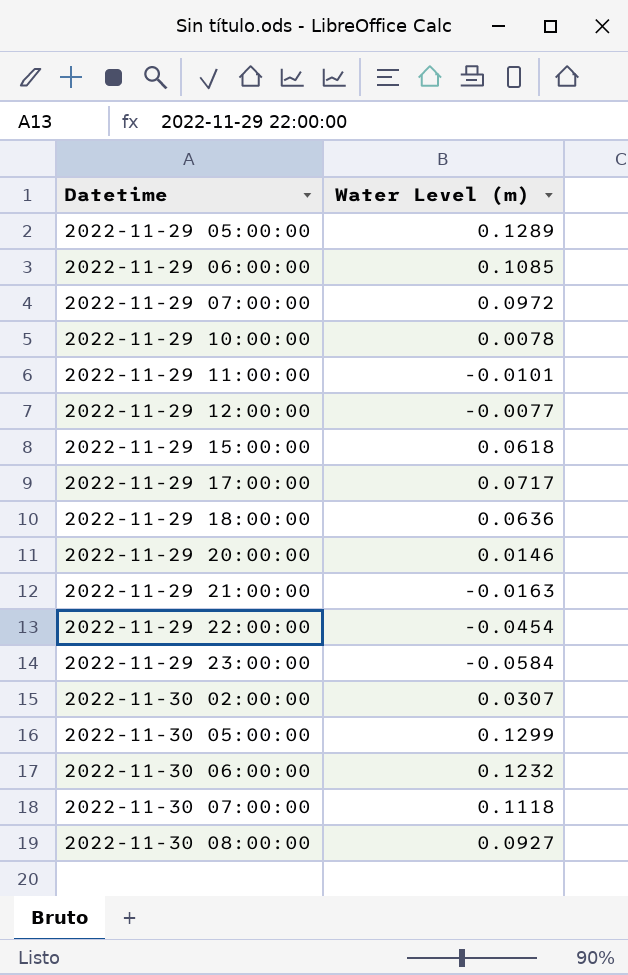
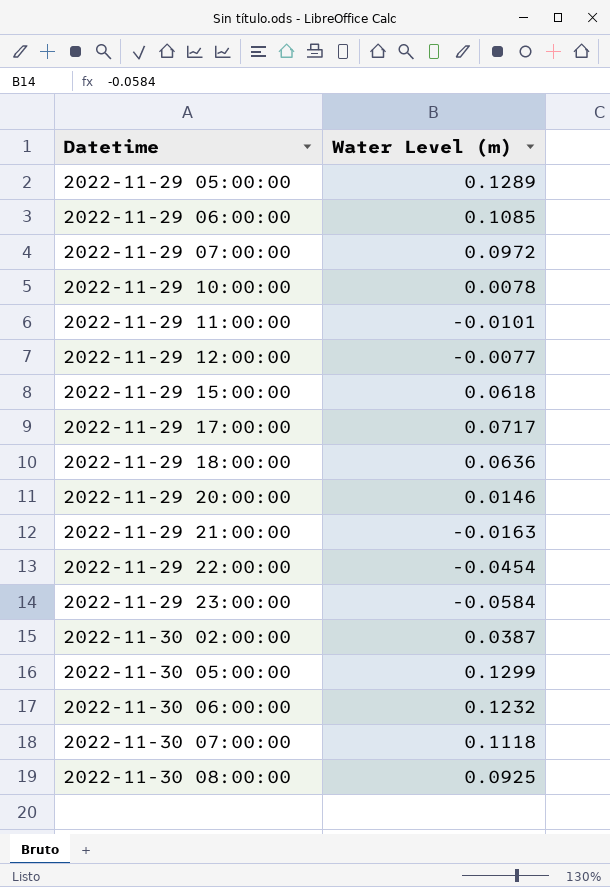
2022-11-30 02:00:00 | Water Level (m): 0.0307 -> 0.0387
2022-11-30 08:00:00 | Water Level (m): 0.0927 -> 0.0925

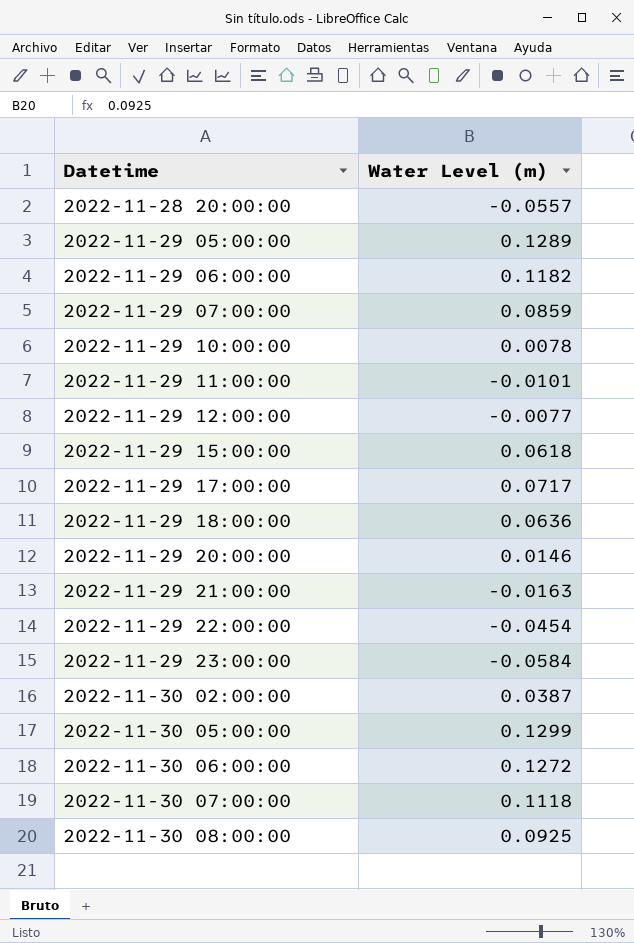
row 2022-11-28 20:00:00: none -> -0.0557
2022-11-29 06:00:00 | Water Level (m): 0.1085 -> 0.1182
2022-11-29 07:00:00 | Water Level (m): 0.0972 -> 0.0859
2022-11-30 06:00:00 | Water Level (m): 0.1232 -> 0.1272

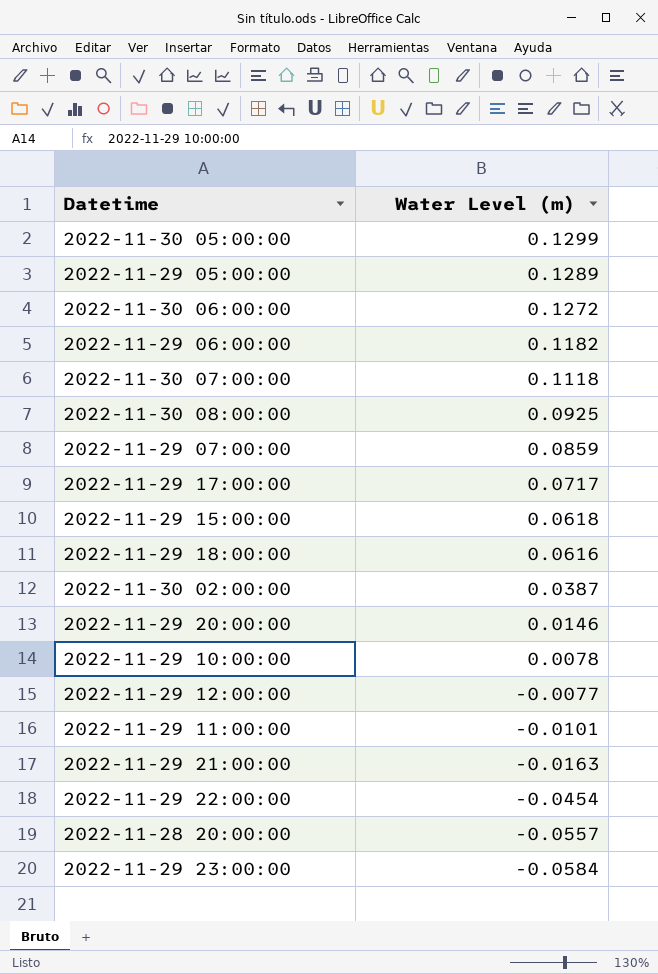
row order: Datetime ascending -> Water Level (m) descending
2022-11-29 18:00:00 | Water Level (m): 0.0636 -> 0.0616

